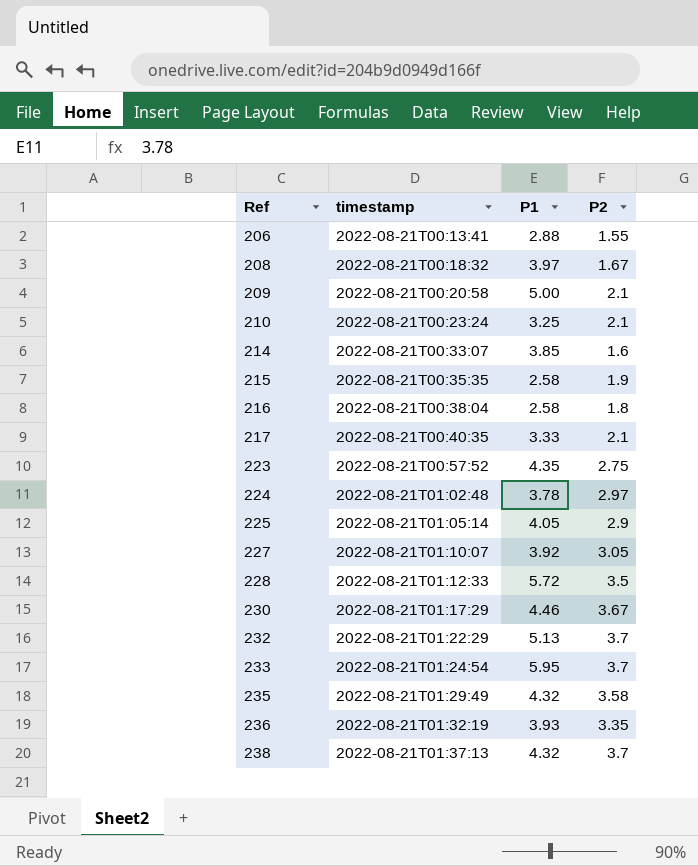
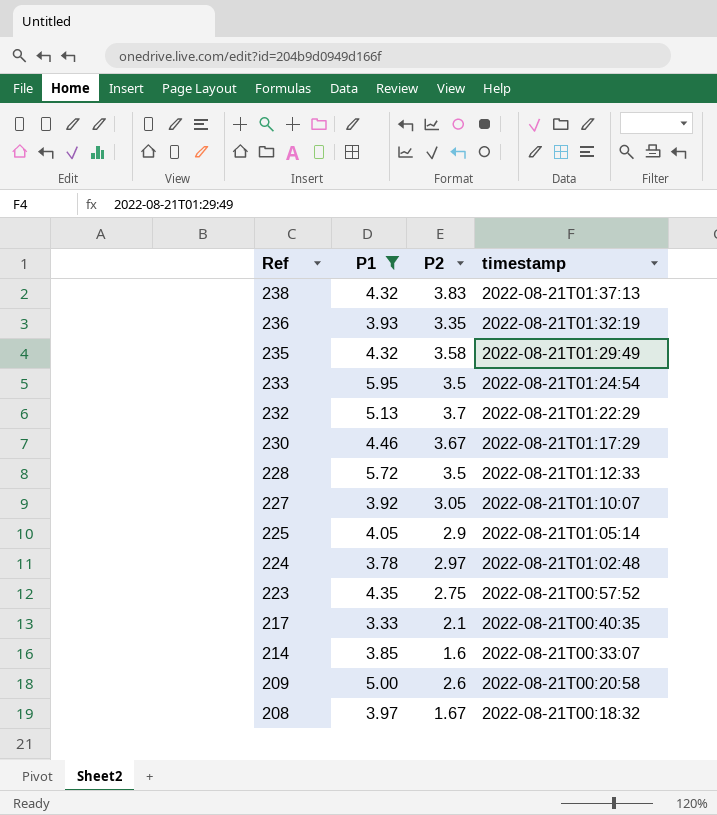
filter: none -> P1 >= 3.33
row order: Ref ascending -> Ref descending
column timestamp | position: 2 -> 4
238 | P2: 3.7 -> 3.83
233 | P2: 3.7 -> 3.5
209 | P2: 2.1 -> 2.6

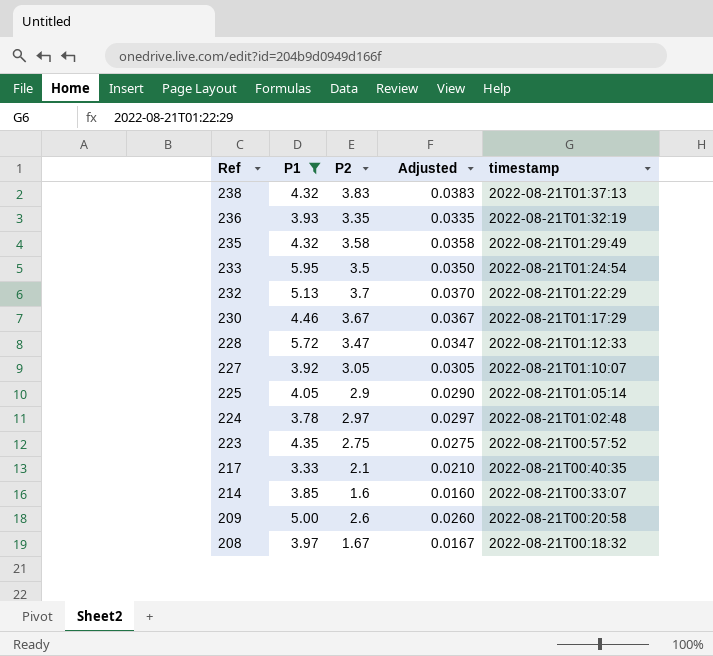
column Adjusted | formula: none -> [P2] * 0.01
228 | P2: 3.5 -> 3.47

